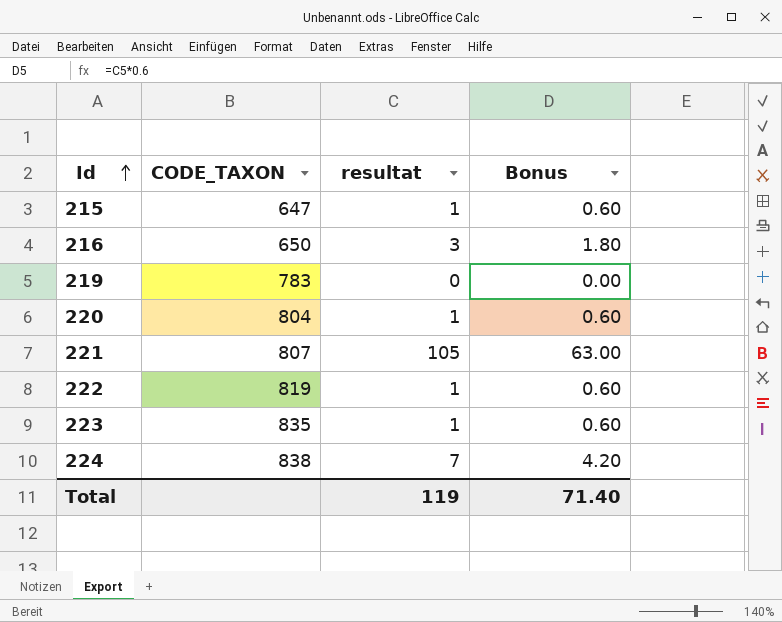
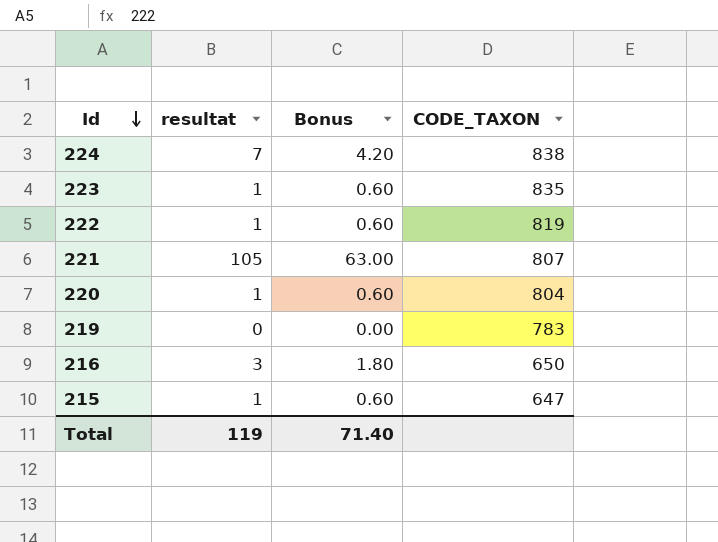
row order: Id ascending -> Id descending
column CODE_TAXON | position: 2 -> 4

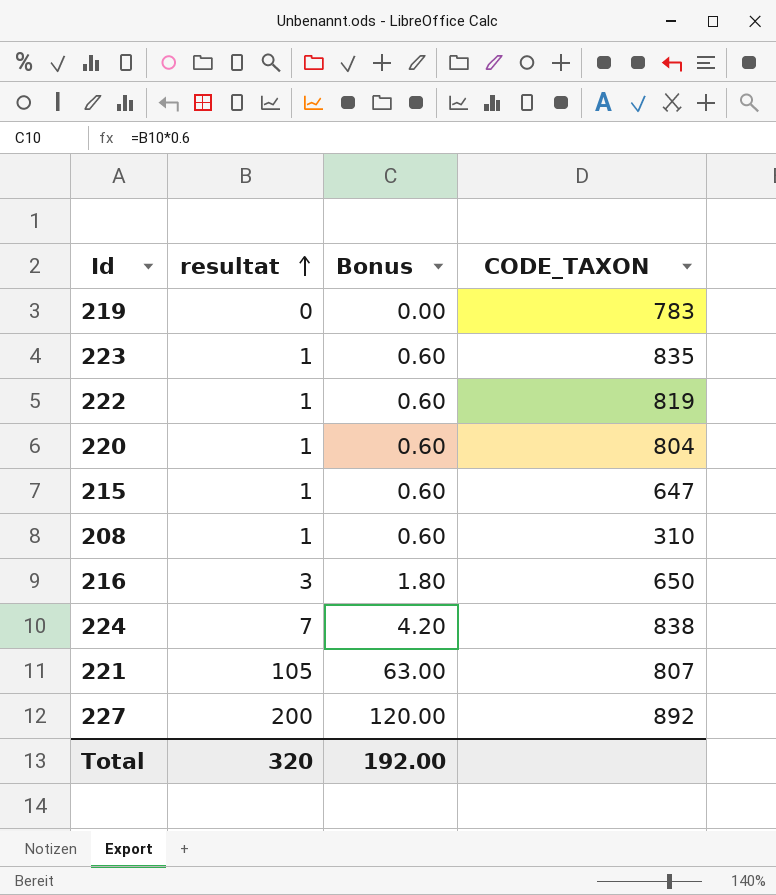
row order: Id descending -> resultat ascending
row 208: none -> 1 | 0.60 | 310
row 227: none -> 200 | 120.00 | 892
Total | resultat: 119 -> 320
Total | Bonus: 71.40 -> 192.00

